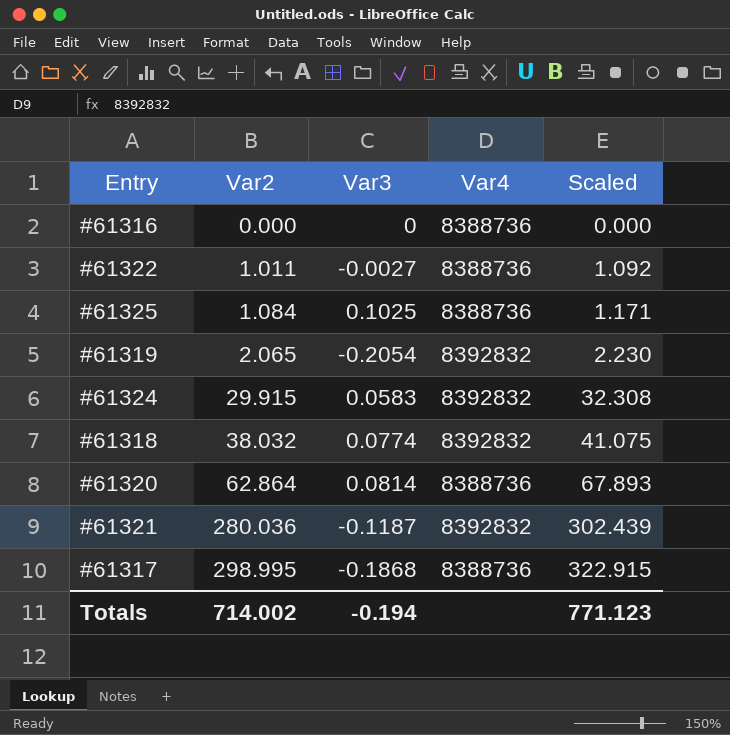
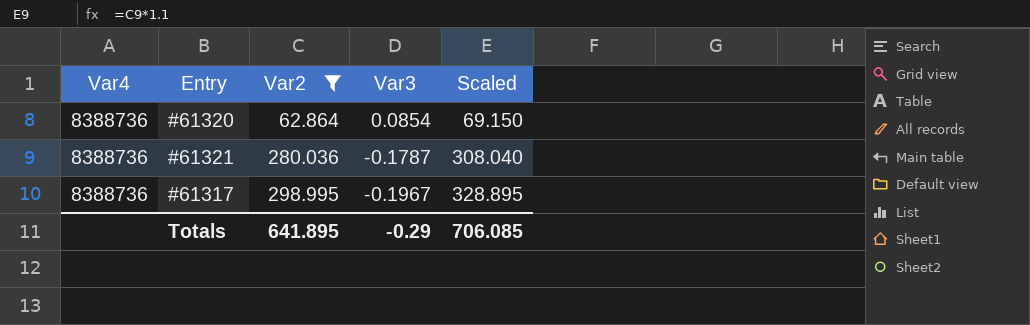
filter: none -> Var2 >= 62.864
column Var4 | position: 4 -> 1
column Scaled | formula: [Var2] * 1.08 -> [Var2] * 1.1
#61320 | Var3: 0.0814 -> 0.0854
#61321 | Var4: 8392832 -> 8388736
#61321 | Var3: -0.1187 -> -0.1787
#61317 | Var3: -0.1868 -> -0.1967
Totals | Var2: 714.002 -> 641.895
Totals | Var3: -0.194 -> -0.29
Totals | Scaled: 771.123 -> 706.085

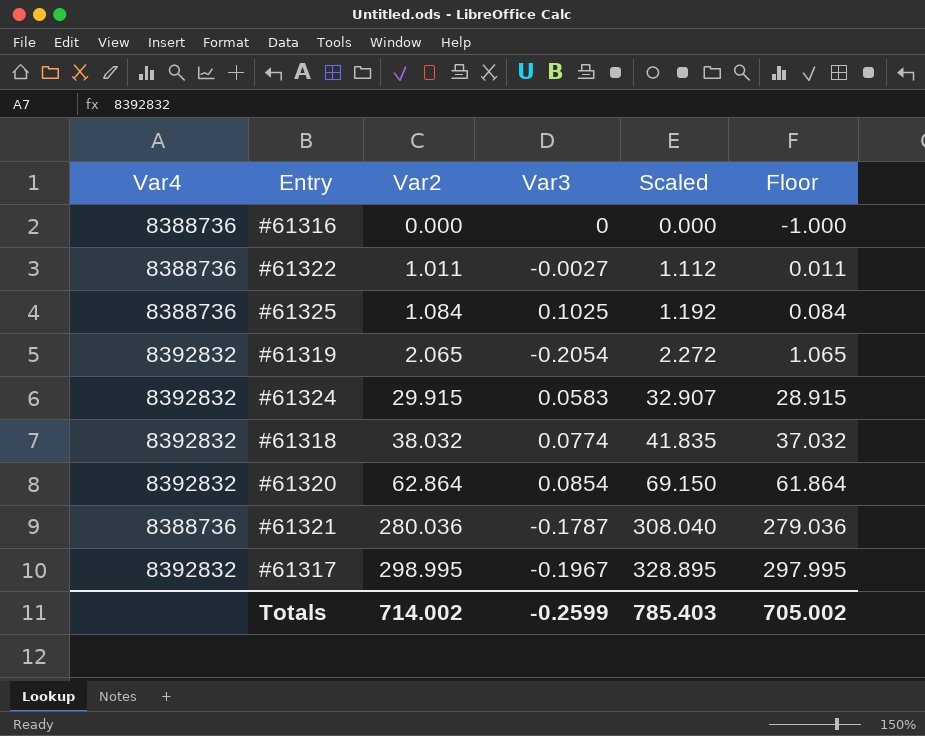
filter: Var2 >= 62.864 -> none
column Floor | formula: none -> [Var2] - 1
#61320 | Var4: 8388736 -> 8392832
#61317 | Var4: 8388736 -> 8392832
Totals | Var2: 641.895 -> 714.002
Totals | Var3: -0.29 -> -0.2599
Totals | Scaled: 706.085 -> 785.403

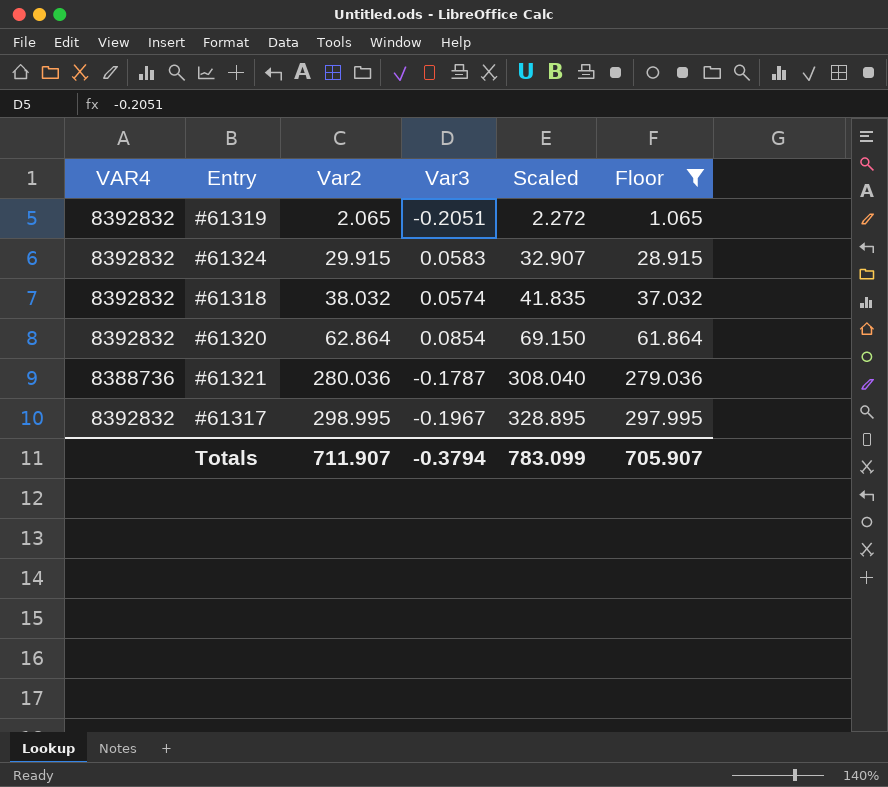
filter: none -> Floor >= 1.065
column name: Var4 -> VAR4
#61319 | Var3: -0.2054 -> -0.2051
#61318 | Var3: 0.0774 -> 0.0574
Totals | Var2: 714.002 -> 711.907
Totals | Var3: -0.2599 -> -0.3794
Totals | Scaled: 785.403 -> 783.099
Totals | Floor: 705.002 -> 705.907

